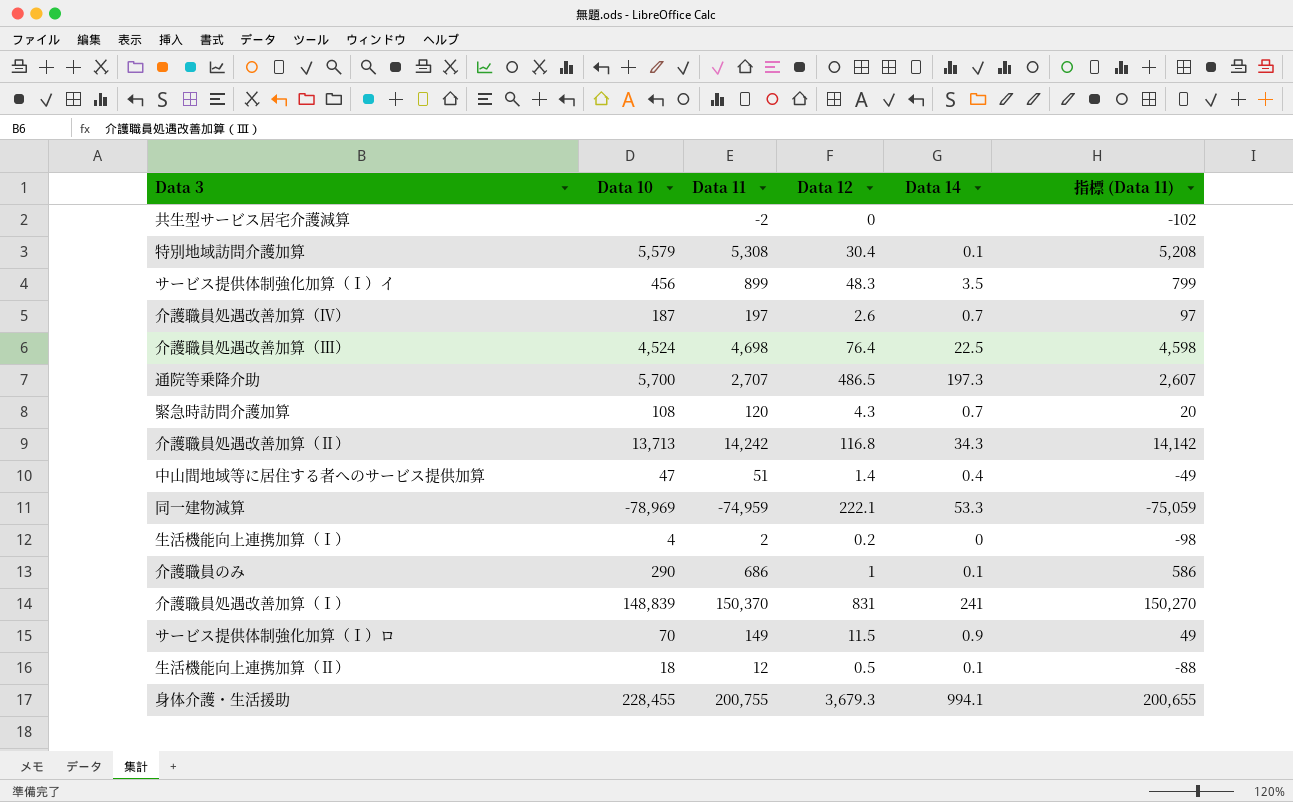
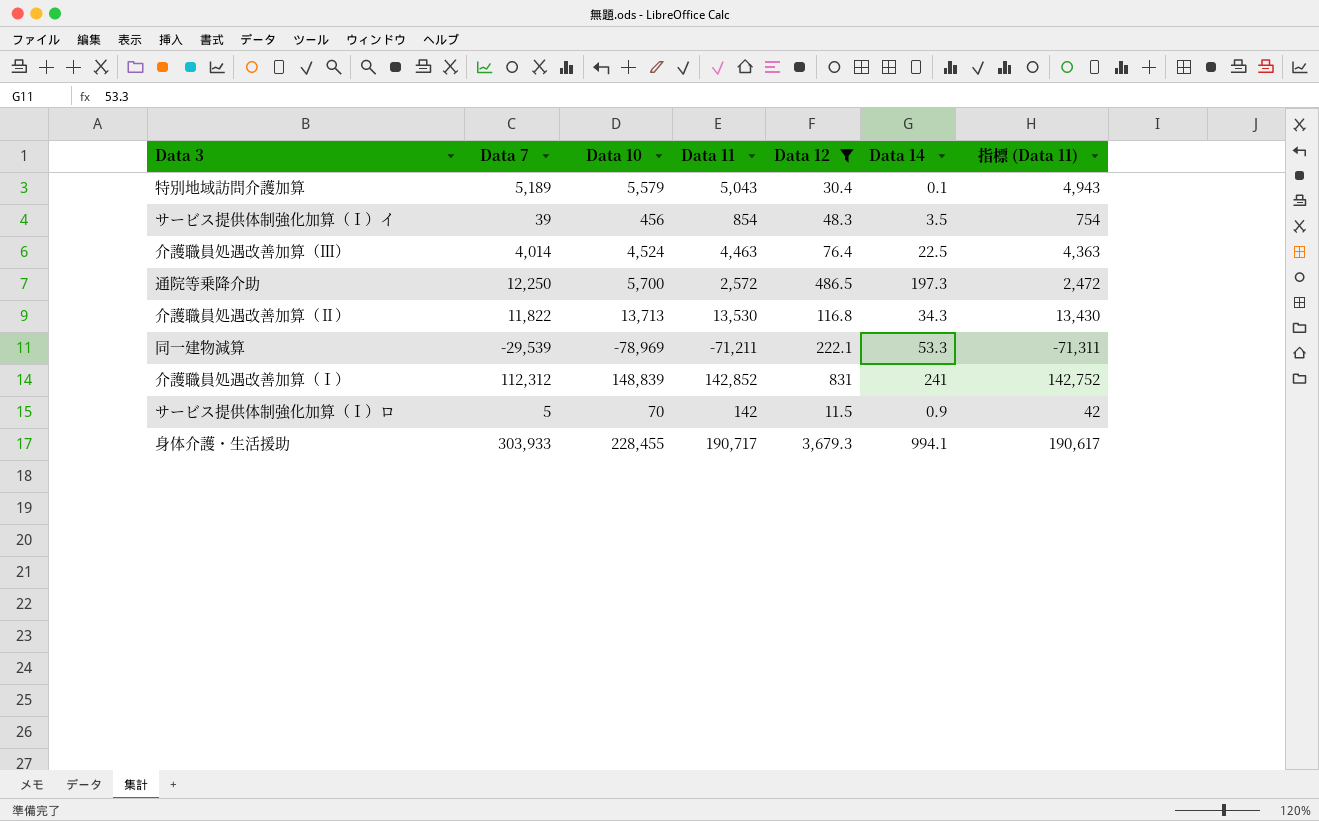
filter: none -> Data 12 >= 11.5
column Data 7 | position: none -> 2
特別地域訪問介護加算 | Data 11: 5,308 -> 5,043
特別地域訪問介護加算 | 指標 (Data 11): 5,208 -> 4,943
サービス提供体制強化加算（Ⅰ）イ | Data 11: 899 -> 854
サービス提供体制強化加算（Ⅰ）イ | 指標 (Data 11): 799 -> 754
介護職員処遇改善加算（Ⅲ） | Data 11: 4,698 -> 4,463
介護職員処遇改善加算（Ⅲ） | 指標 (Data 11): 4,598 -> 4,363
通院等乗降介助 | Data 11: 2,707 -> 2,572
通院等乗降介助 | 指標 (Data 11): 2,607 -> 2,472
介護職員処遇改善加算（Ⅱ） | Data 11: 14,242 -> 13,530
介護職員処遇改善加算（Ⅱ） | 指標 (Data 11): 14,142 -> 13,430
同一建物減算 | Data 11: -74,959 -> -71,211
同一建物減算 | 指標 (Data 11): -75,059 -> -71,311
介護職員処遇改善加算（Ⅰ） | Data 11: 150,370 -> 142,852
介護職員処遇改善加算（Ⅰ） | 指標 (Data 11): 150,270 -> 142,752
サービス提供体制強化加算（Ⅰ）ロ | Data 11: 149 -> 142
サービス提供体制強化加算（Ⅰ）ロ | 指標 (Data 11): 49 -> 42
身体介護・生活援助 | Data 11: 200,755 -> 190,717
身体介護・生活援助 | 指標 (Data 11): 200,655 -> 190,617

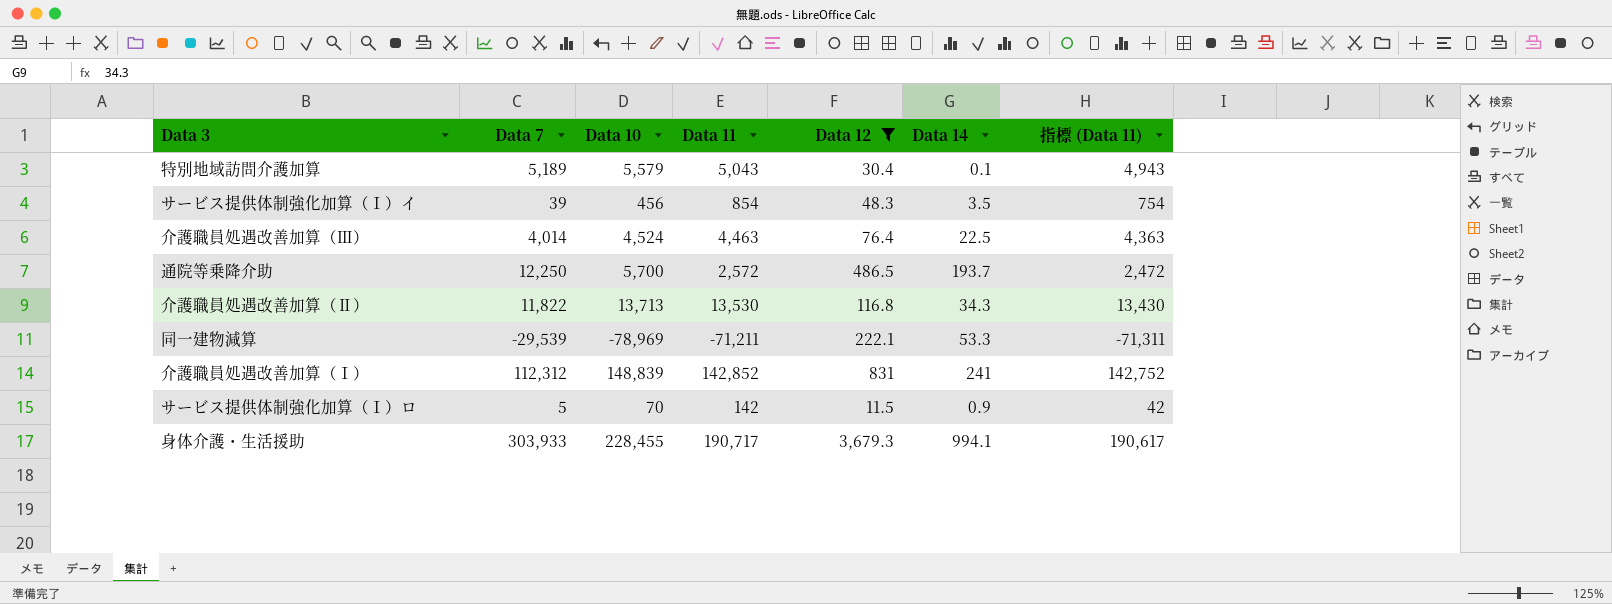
通院等乗降介助 | Data 14: 197.3 -> 193.7

